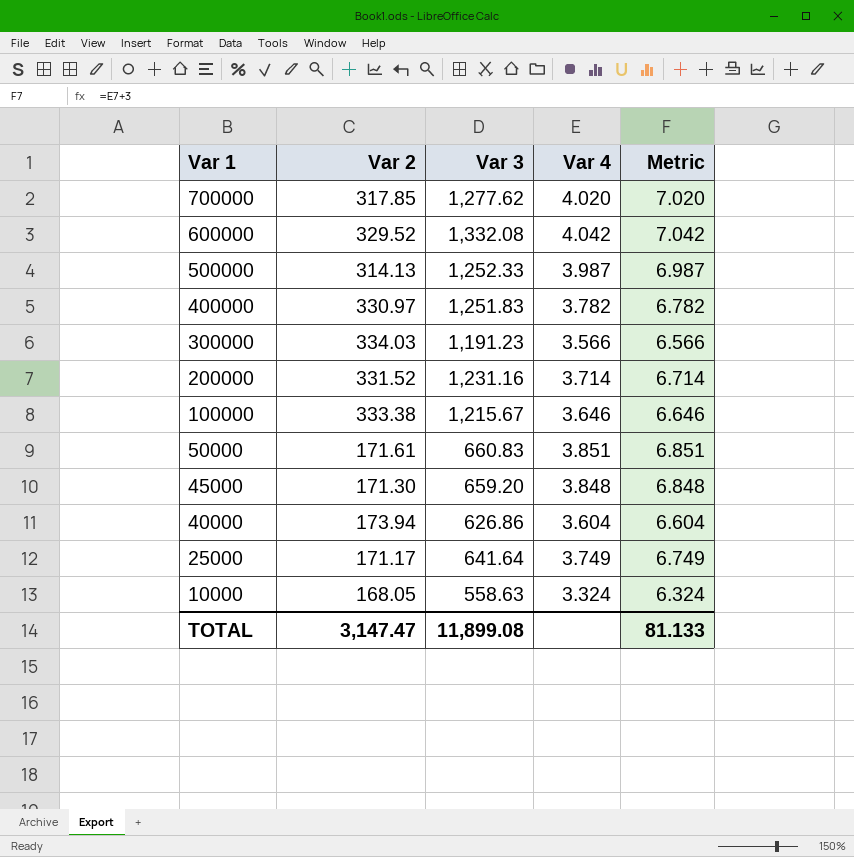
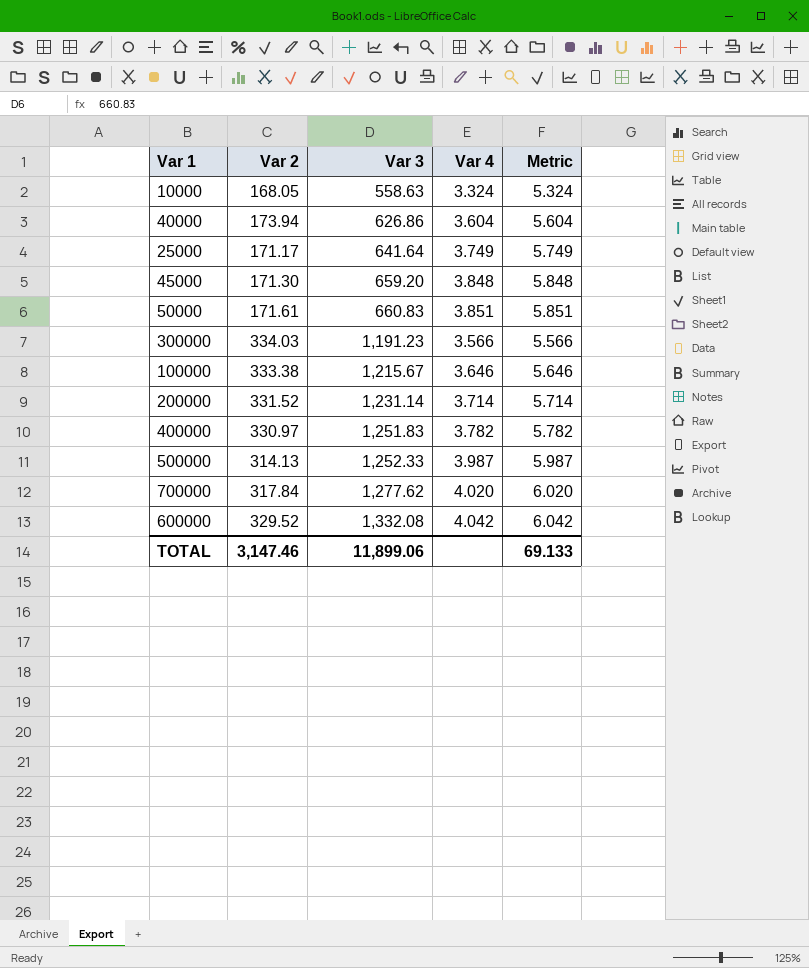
row order: Var 1 descending -> Var 3 ascending
column Metric | formula: [Var 4] + 3 -> [Var 4] + 2
200000 | Var 3: 1,231.16 -> 1,231.14
700000 | Var 2: 317.85 -> 317.84
TOTAL | Var 2: 3,147.47 -> 3,147.46
TOTAL | Var 3: 11,899.08 -> 11,899.06
TOTAL | Metric: 81.133 -> 69.133

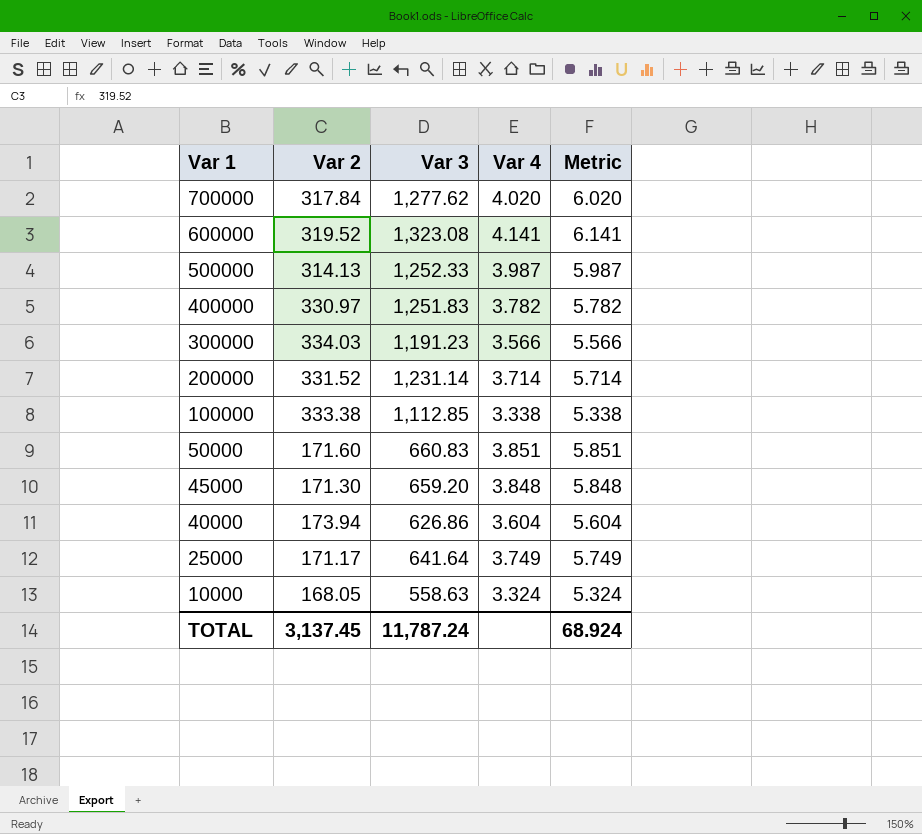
row order: Var 3 ascending -> Var 1 descending
600000 | Var 2: 329.52 -> 319.52
600000 | Var 3: 1,332.08 -> 1,323.08
600000 | Var 4: 4.042 -> 4.141
600000 | Metric: 6.042 -> 6.141
100000 | Var 3: 1,215.67 -> 1,112.85
100000 | Var 4: 3.646 -> 3.338
100000 | Metric: 5.646 -> 5.338
50000 | Var 2: 171.61 -> 171.60
TOTAL | Var 2: 3,147.46 -> 3,137.45
TOTAL | Var 3: 11,899.06 -> 11,787.24
TOTAL | Metric: 69.133 -> 68.924

